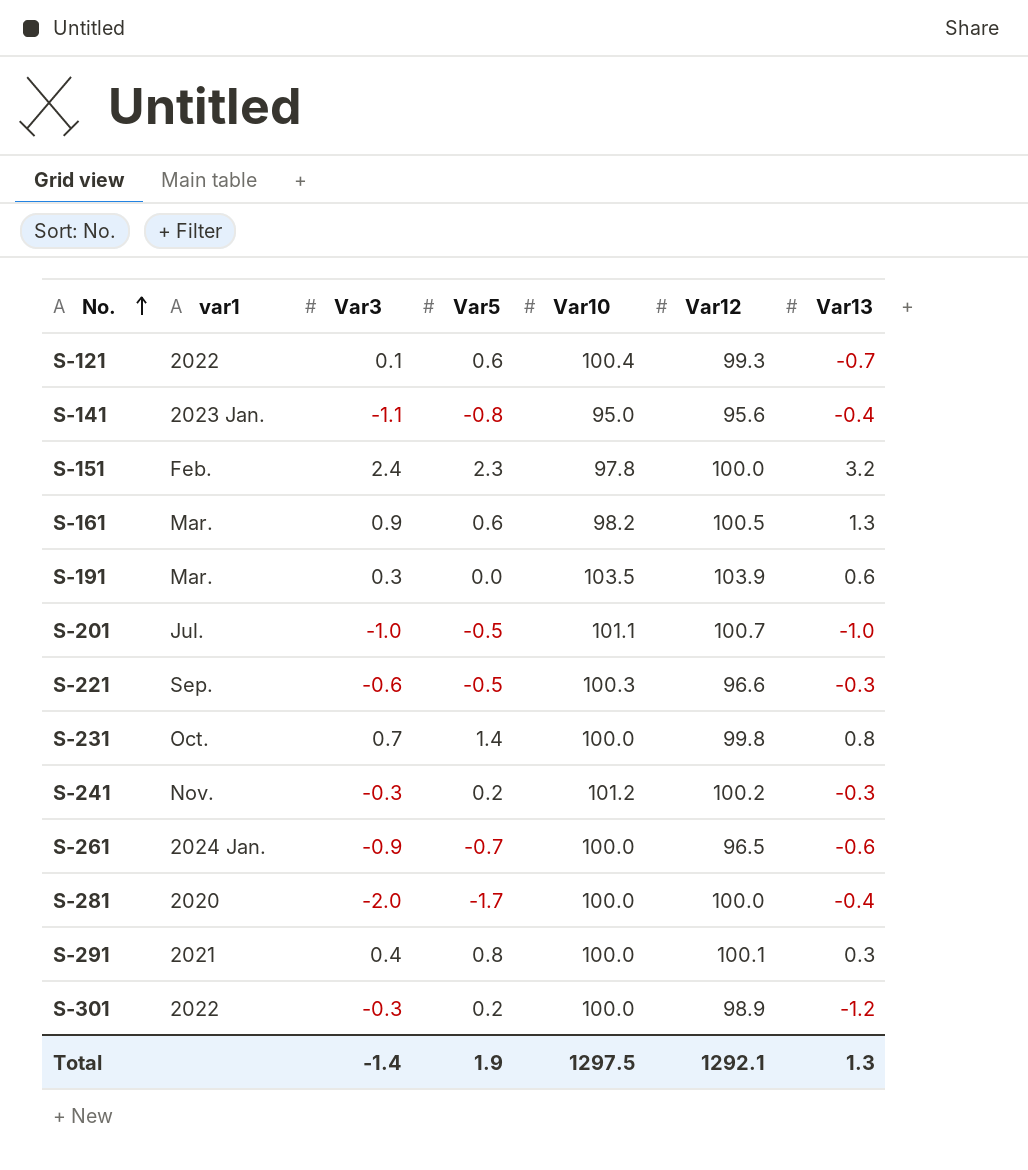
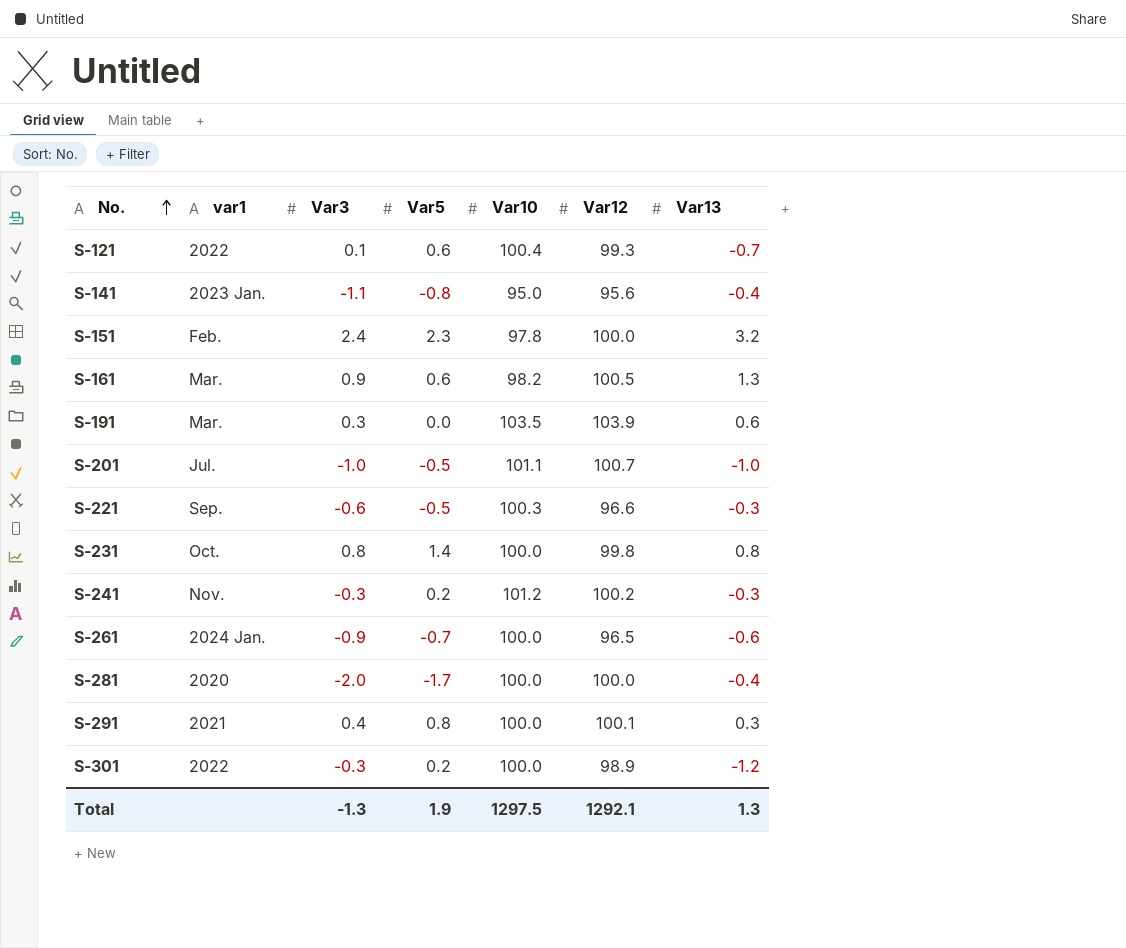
S-231 | Var3: 0.7 -> 0.8
Total | Var3: -1.4 -> -1.3

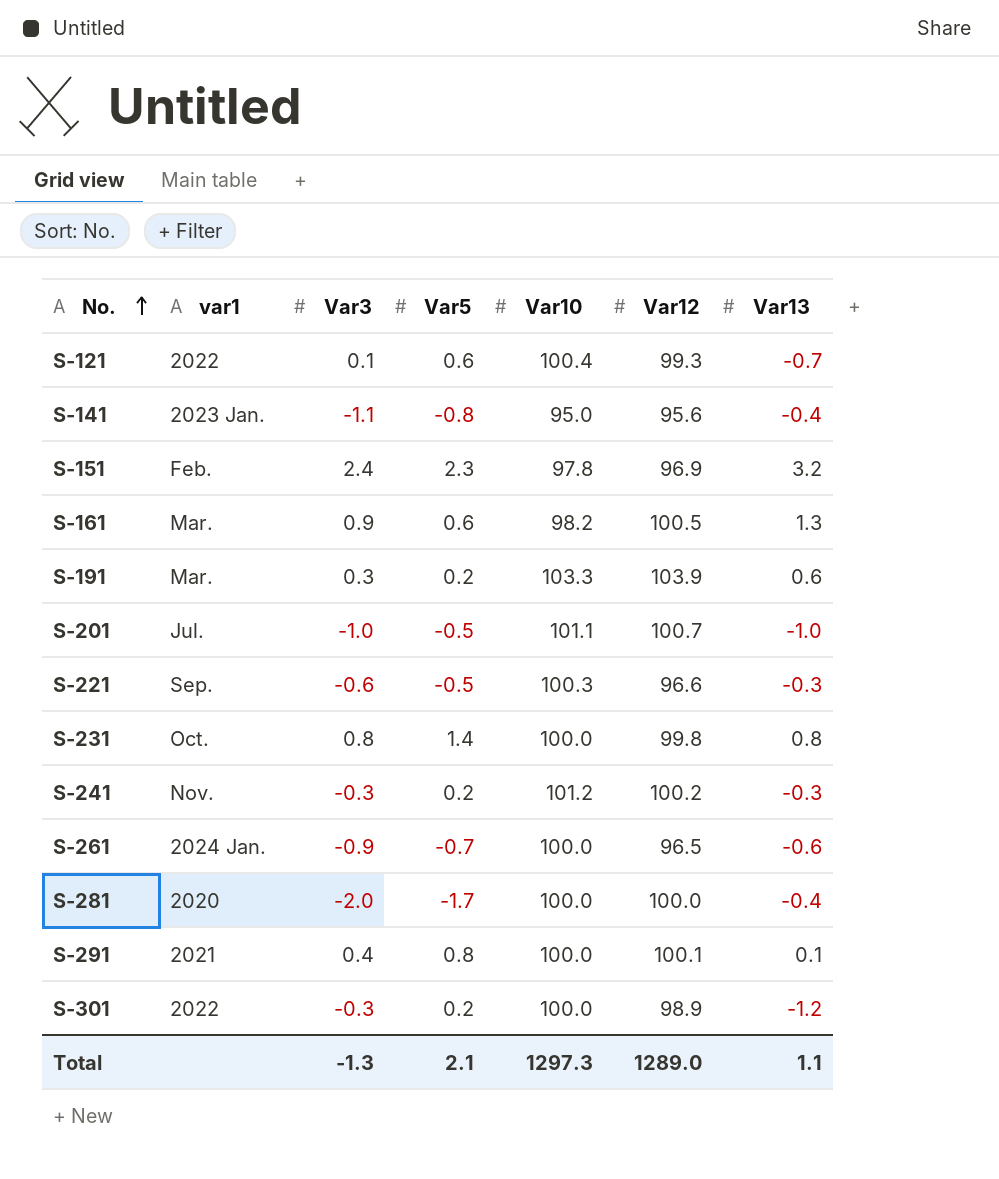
S-151 | Var12: 100.0 -> 96.9
S-191 | Var5: 0.0 -> 0.2
S-191 | Var10: 103.5 -> 103.3
S-291 | Var13: 0.3 -> 0.1
Total | Var5: 1.9 -> 2.1
Total | Var10: 1297.5 -> 1297.3
Total | Var12: 1292.1 -> 1289.0
Total | Var13: 1.3 -> 1.1

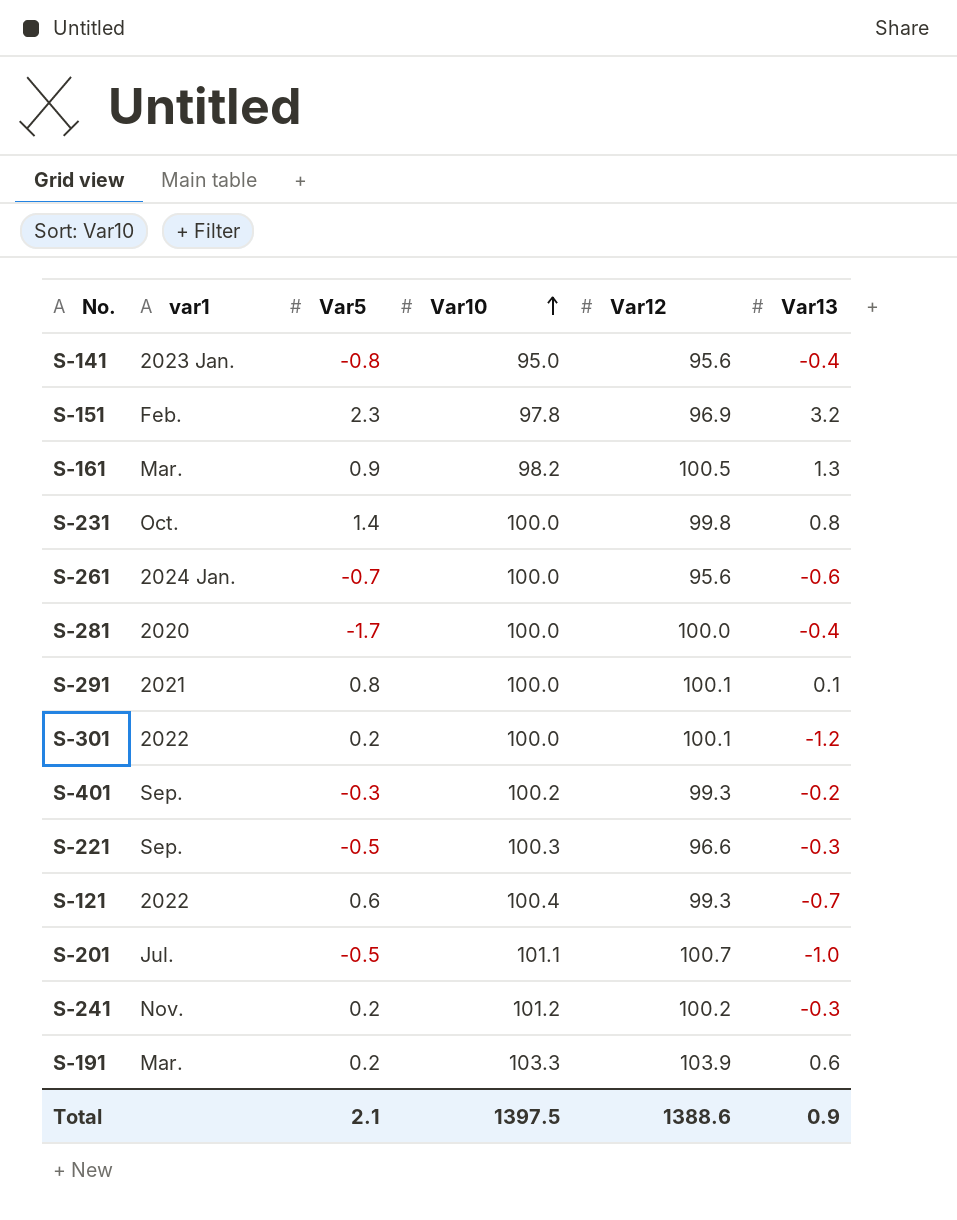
row order: No. ascending -> Var10 ascending
column Var3 | position: 3 -> none
S-161 | Var5: 0.6 -> 0.9
S-261 | Var12: 96.5 -> 95.6
S-301 | Var12: 98.9 -> 100.1
row S-401: none -> Sep. | -0.3 | 100.2 | 99.3 | -0.2
Total | Var10: 1297.3 -> 1397.5
Total | Var12: 1289.0 -> 1388.6
Total | Var13: 1.1 -> 0.9

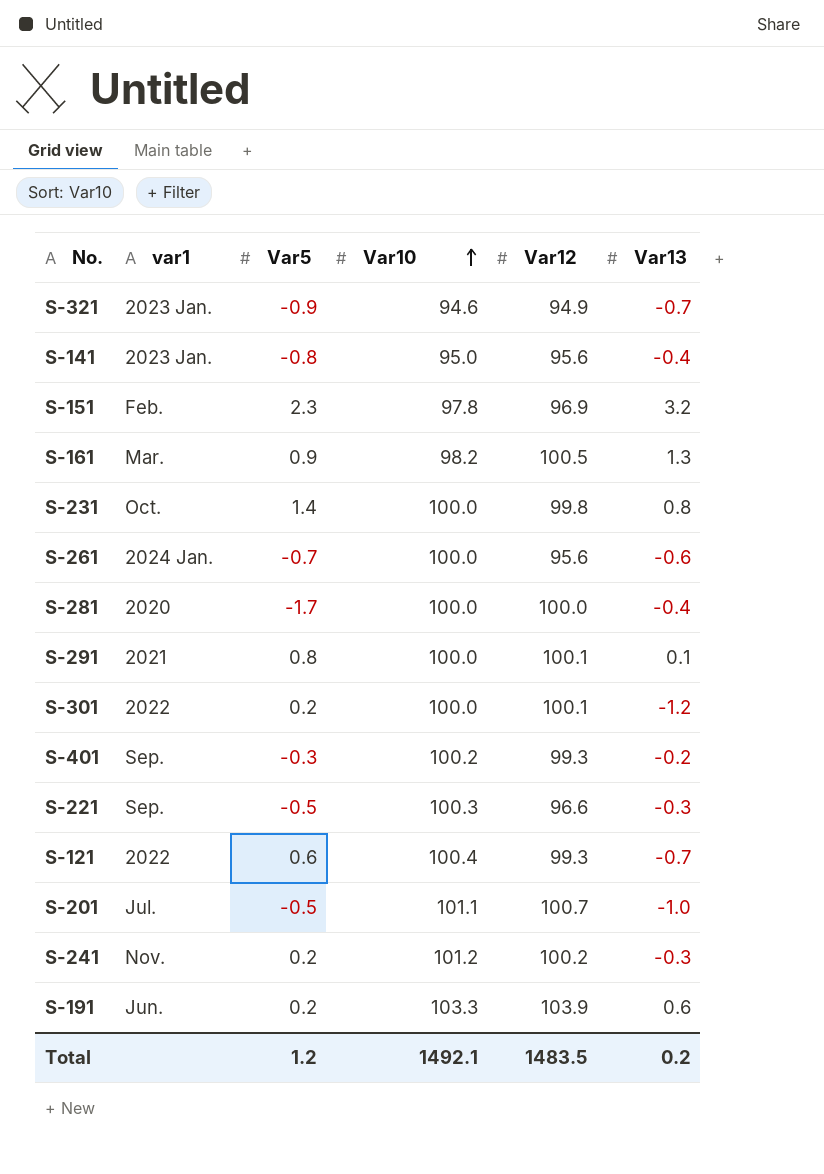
row S-321: none -> 2023 Jan. | -0.9 | 94.6 | 94.9 | -0.7
S-191 | var1: Mar. -> Jun.
Total | Var5: 2.1 -> 1.2
Total | Var10: 1397.5 -> 1492.1
Total | Var12: 1388.6 -> 1483.5
Total | Var13: 0.9 -> 0.2

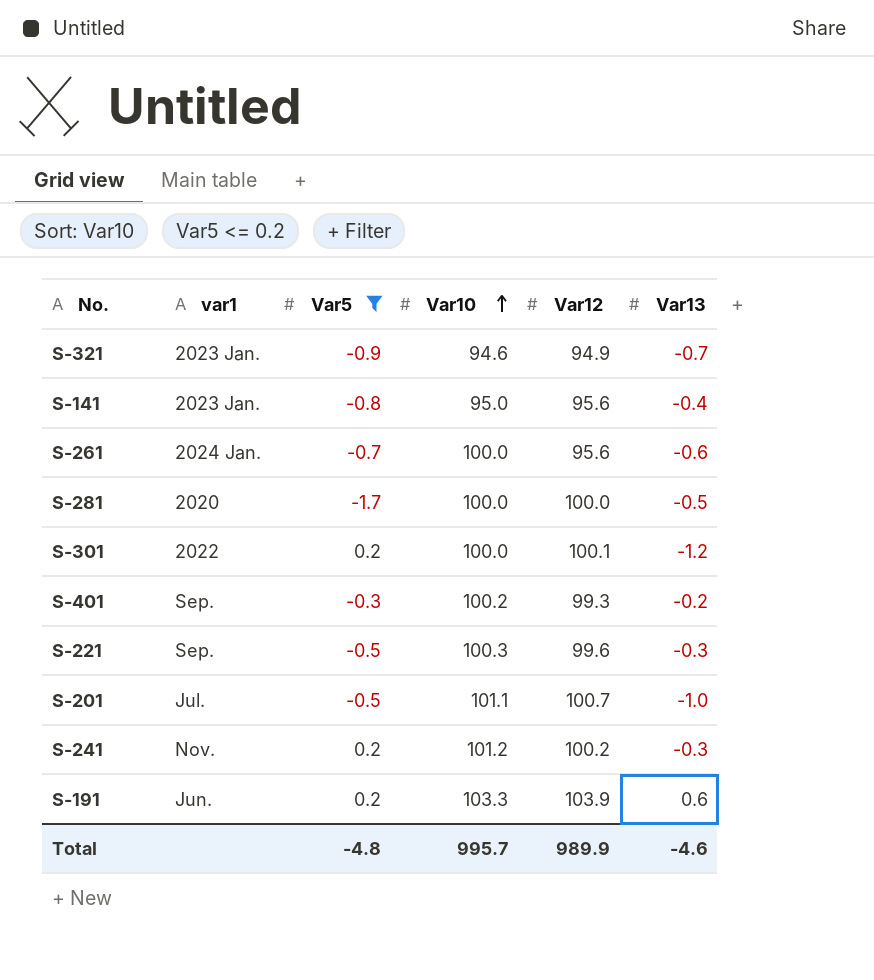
filter: none -> Var5 <= 0.2
S-281 | Var13: -0.4 -> -0.5
S-221 | Var12: 96.6 -> 99.6
Total | Var5: 1.2 -> -4.8
Total | Var10: 1492.1 -> 995.7
Total | Var12: 1483.5 -> 989.9
Total | Var13: 0.2 -> -4.6

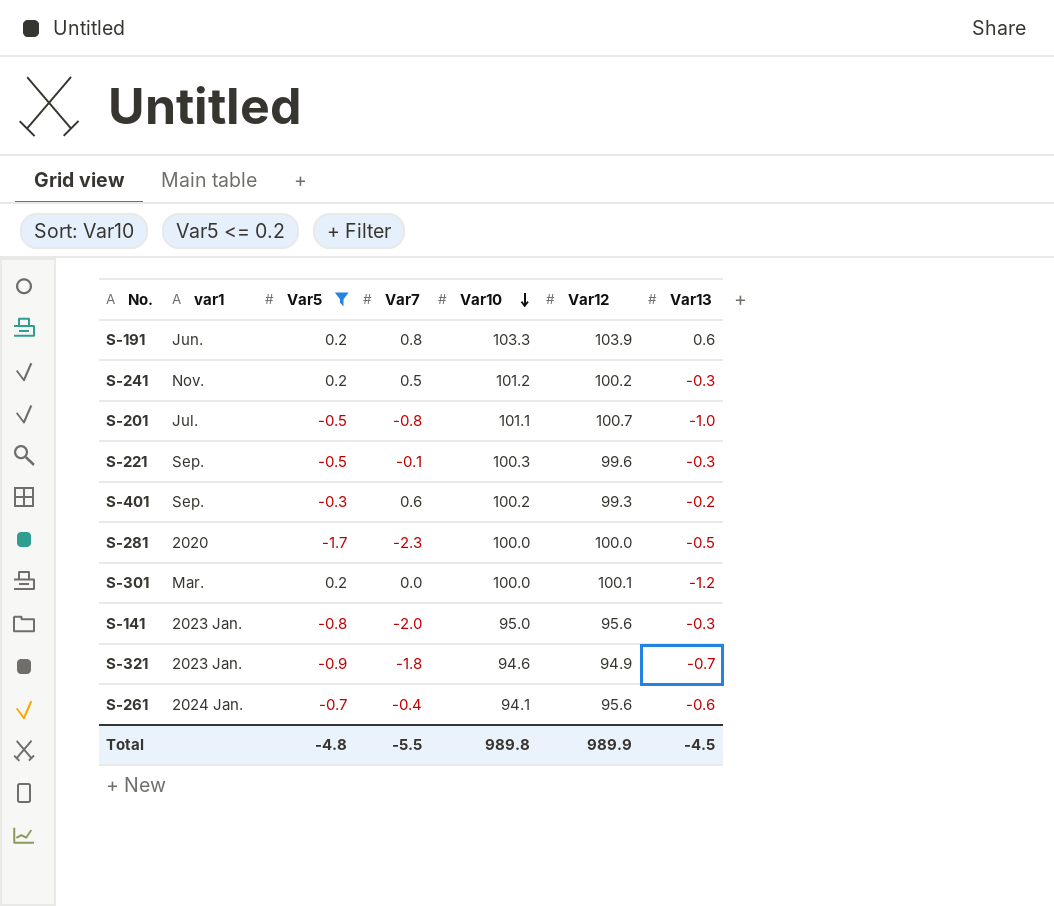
row order: Var10 ascending -> Var10 descending
column Var7 | position: none -> 4
S-301 | var1: 2022 -> Mar.
S-141 | Var13: -0.4 -> -0.3
S-261 | Var10: 100.0 -> 94.1
Total | Var10: 995.7 -> 989.8
Total | Var13: -4.6 -> -4.5

